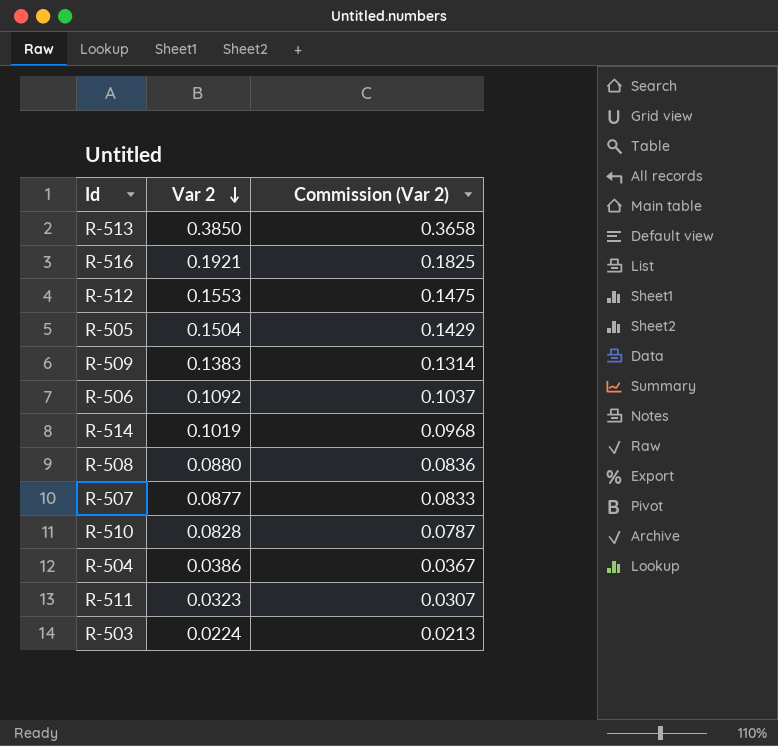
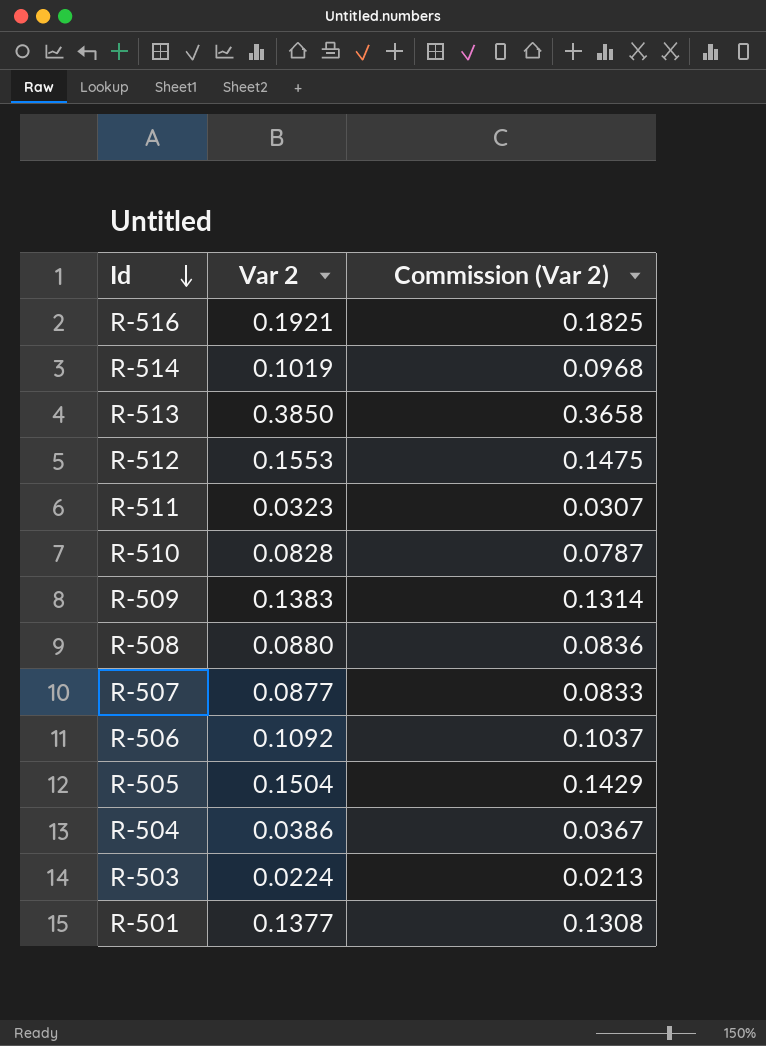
row order: Var 2 descending -> Id descending
row R-501: none -> 0.1377 | 0.1308

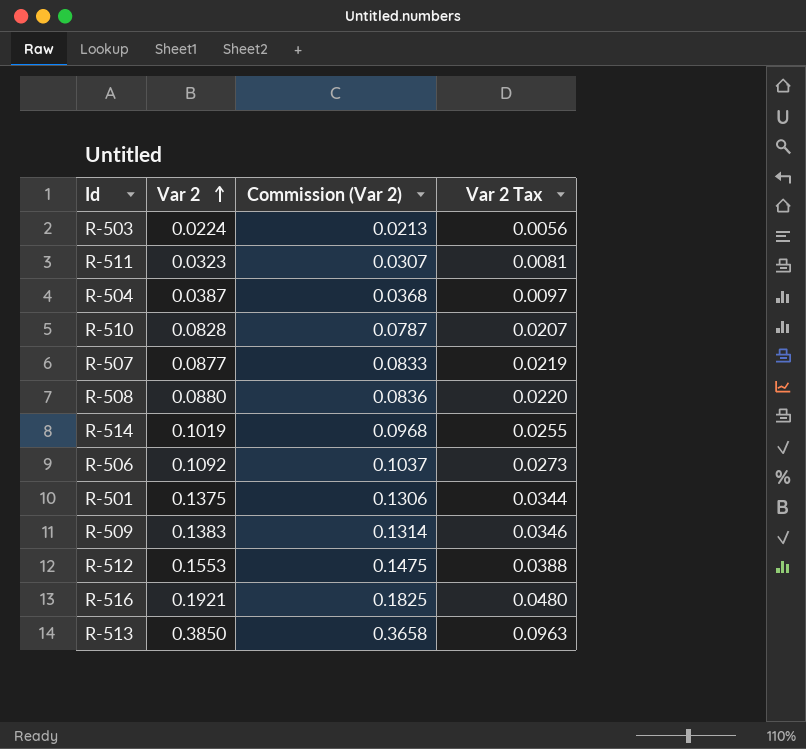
row order: Id descending -> Var 2 ascending
column Var 2 Tax | formula: none -> [Var 2] * 0.25
row R-505: 0.1504 | 0.1429 -> none
R-504 | Var 2: 0.0386 -> 0.0387
R-504 | Commission (Var 2): 0.0367 -> 0.0368
R-501 | Var 2: 0.1377 -> 0.1375
R-501 | Commission (Var 2): 0.1308 -> 0.1306

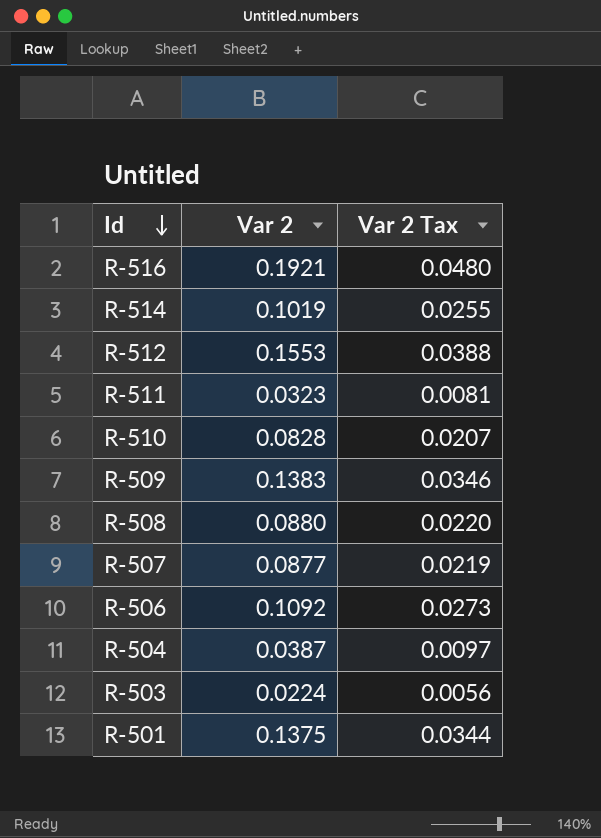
row order: Var 2 ascending -> Id descending
column Commission (Var 2) | formula: [Var 2] * 0.95 -> none
row R-513: 0.3850 | 0.3658 | 0.0963 -> none

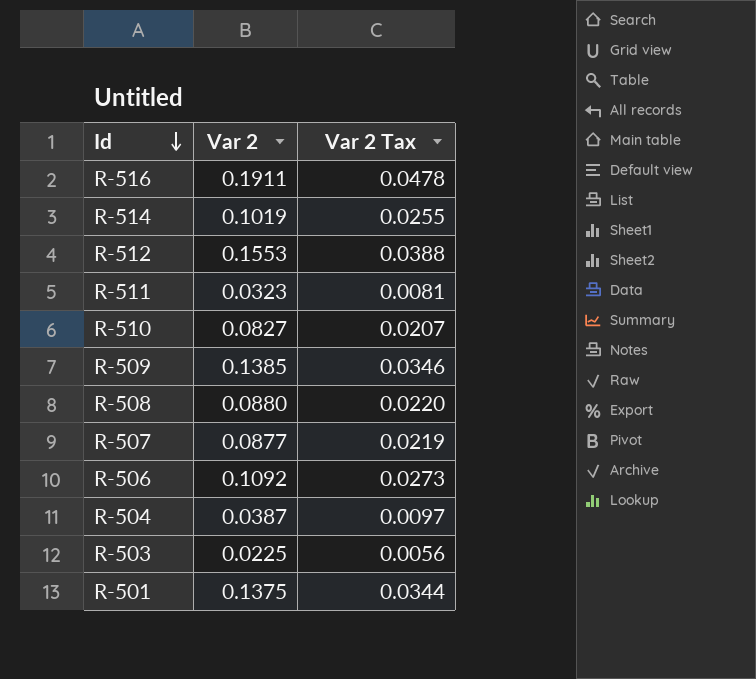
R-516 | Var 2: 0.1921 -> 0.1911
R-516 | Var 2 Tax: 0.0480 -> 0.0478
R-510 | Var 2: 0.0828 -> 0.0827
R-509 | Var 2: 0.1383 -> 0.1385
R-503 | Var 2: 0.0224 -> 0.0225

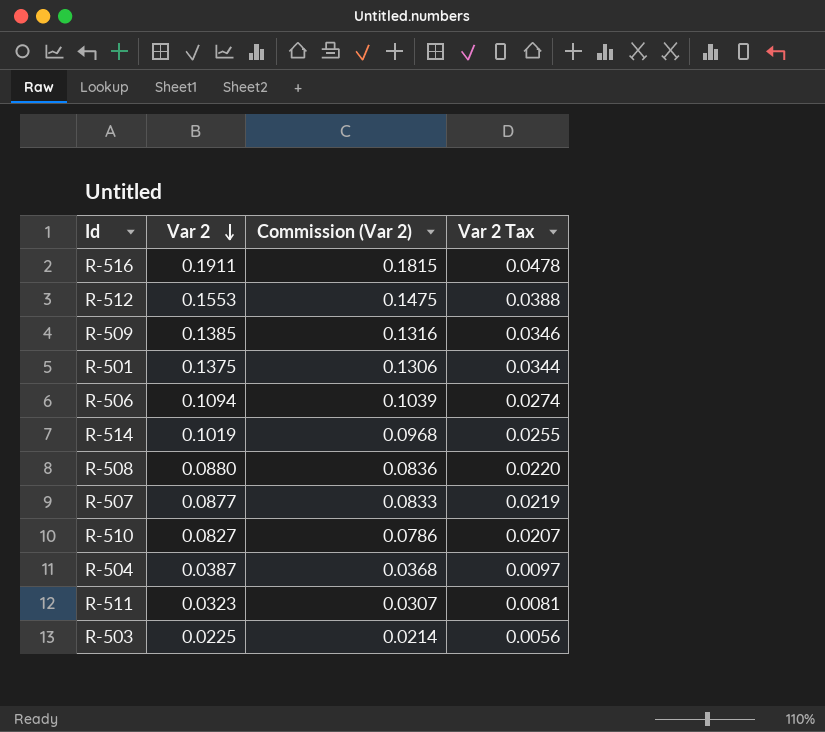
row order: Id descending -> Var 2 descending
column Commission (Var 2) | formula: none -> [Var 2] * 0.95
R-506 | Var 2: 0.1092 -> 0.1094
R-506 | Var 2 Tax: 0.0273 -> 0.0274

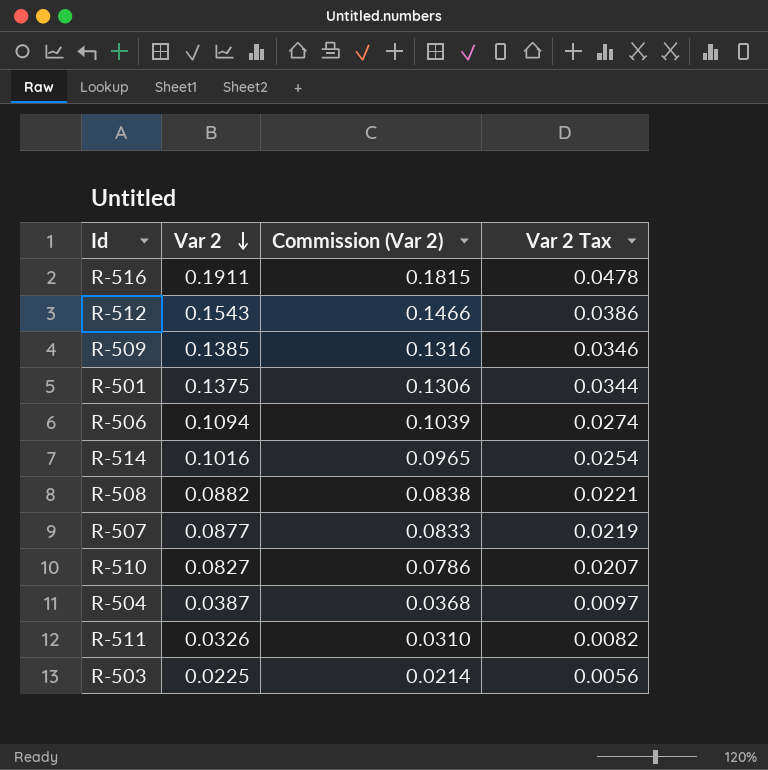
R-512 | Var 2: 0.1553 -> 0.1543
R-512 | Commission (Var 2): 0.1475 -> 0.1466
R-512 | Var 2 Tax: 0.0388 -> 0.0386
R-514 | Var 2: 0.1019 -> 0.1016
R-514 | Commission (Var 2): 0.0968 -> 0.0965
R-514 | Var 2 Tax: 0.0255 -> 0.0254
R-508 | Var 2: 0.0880 -> 0.0882
R-508 | Commission (Var 2): 0.0836 -> 0.0838
R-508 | Var 2 Tax: 0.0220 -> 0.0221
R-511 | Var 2: 0.0323 -> 0.0326
R-511 | Commission (Var 2): 0.0307 -> 0.0310
R-511 | Var 2 Tax: 0.0081 -> 0.0082

